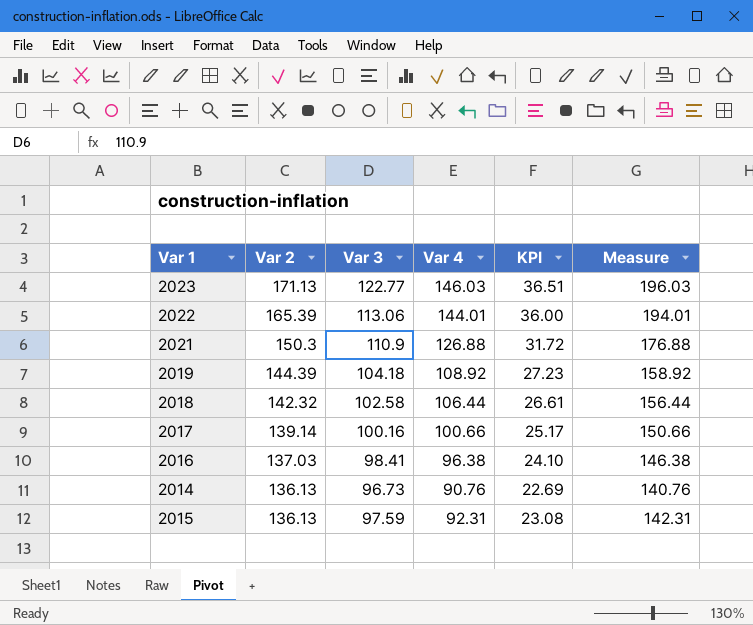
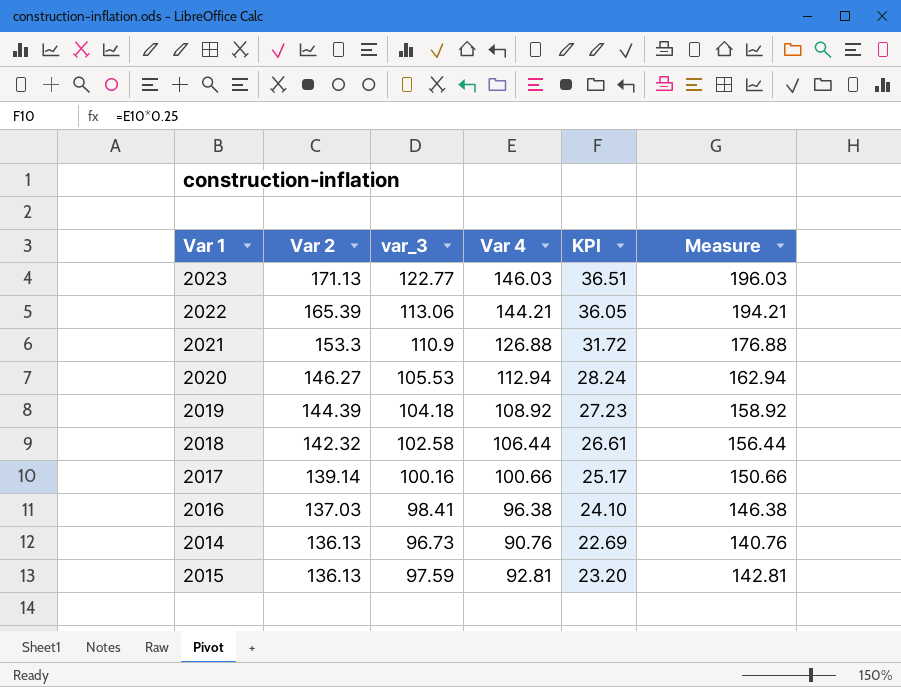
column name: Var 3 -> var_3
2022 | Var 4: 144.01 -> 144.21
2022 | KPI: 36.00 -> 36.05
2022 | Measure: 194.01 -> 194.21
2021 | Var 2: 150.3 -> 153.3
row 2020: none -> 146.27 | 105.53 | 112.94 | 28.24 | 162.94
2015 | Var 4: 92.31 -> 92.81
2015 | KPI: 23.08 -> 23.20
2015 | Measure: 142.31 -> 142.81

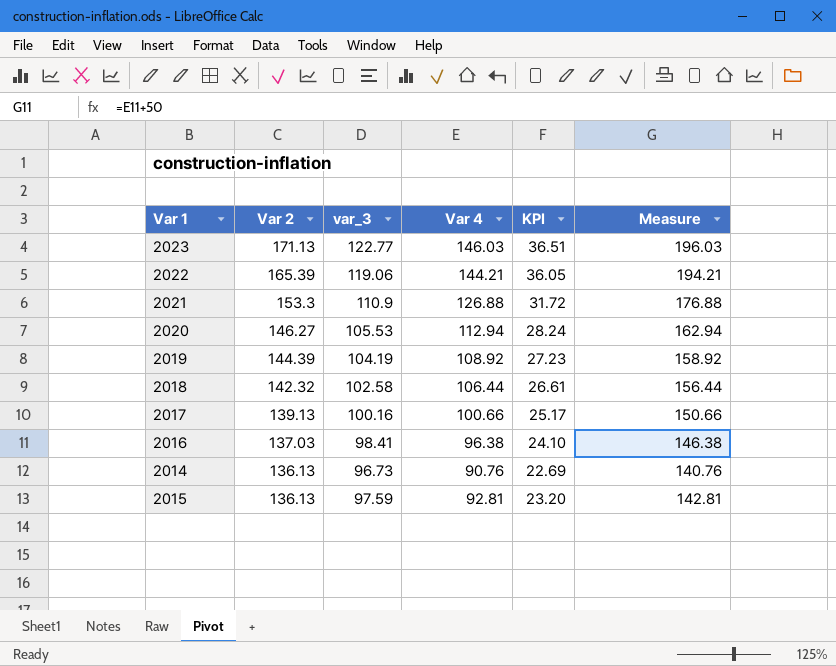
2022 | var_3: 113.06 -> 119.06
2019 | var_3: 104.18 -> 104.19
2017 | Var 2: 139.14 -> 139.13

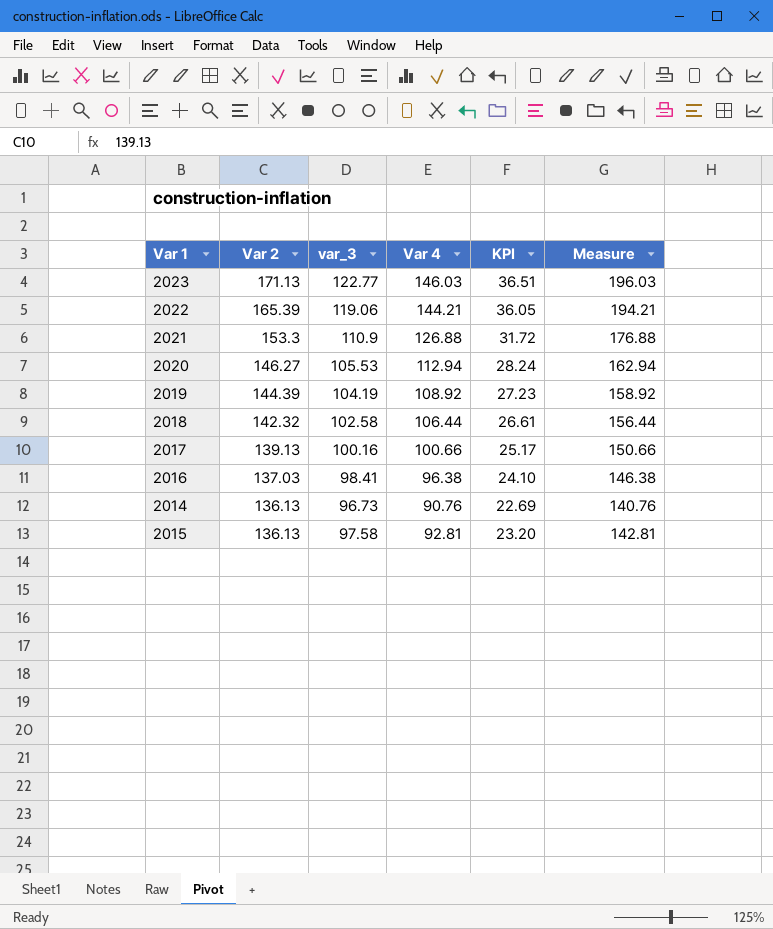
2015 | var_3: 97.59 -> 97.58

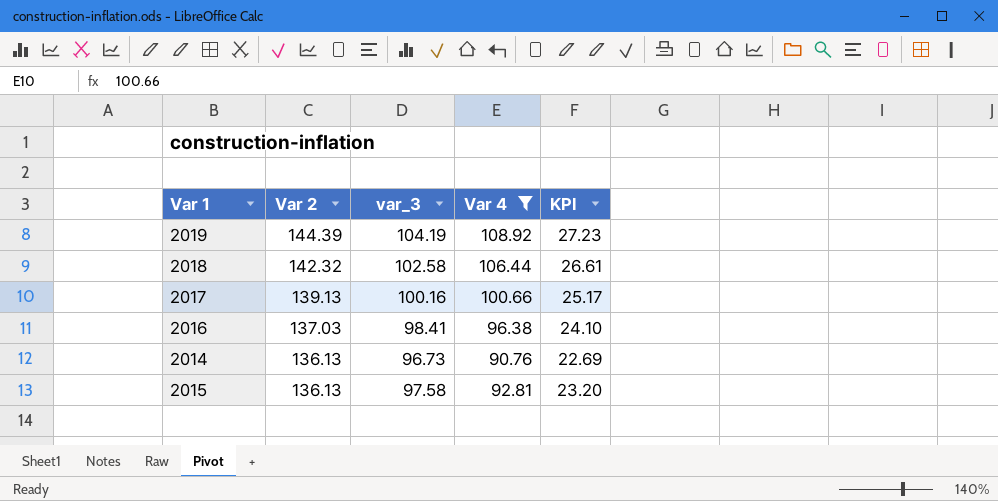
filter: none -> Var 4 <= 108.92
column Measure | formula: [Var 4] + 50 -> none

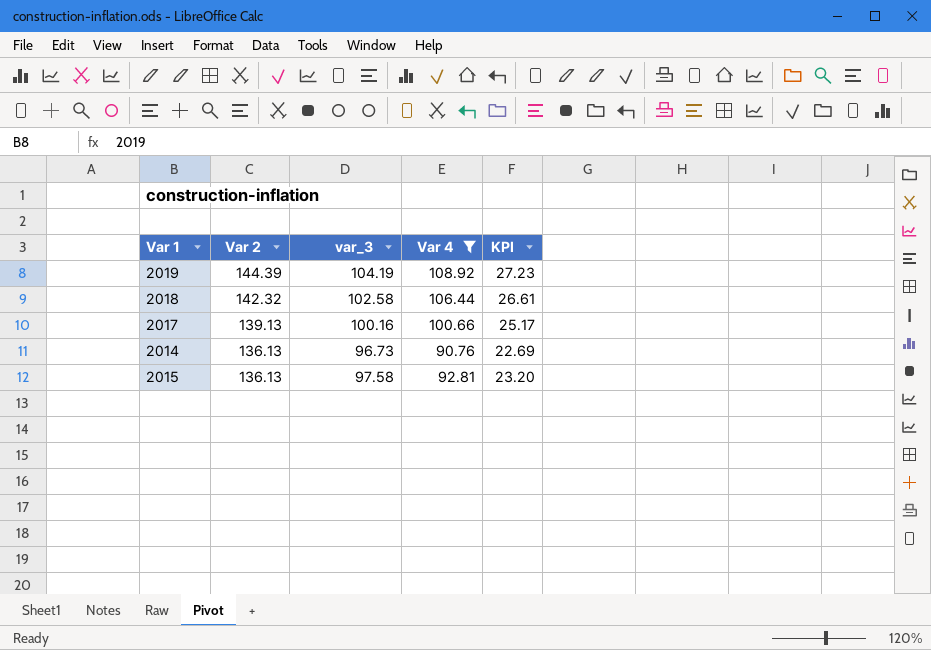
row 2016: 137.03 | 98.41 | 96.38 | 24.10 -> none

